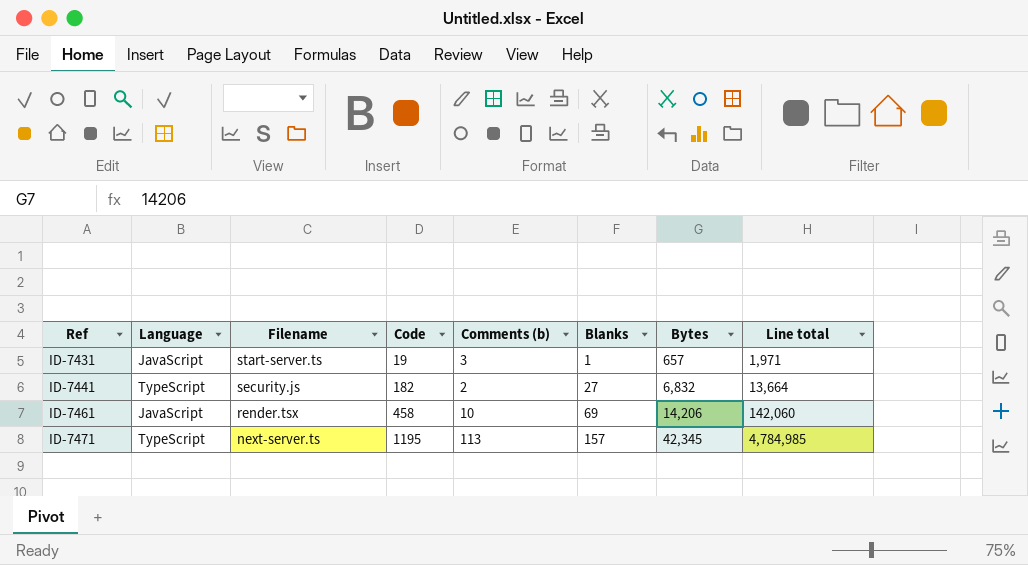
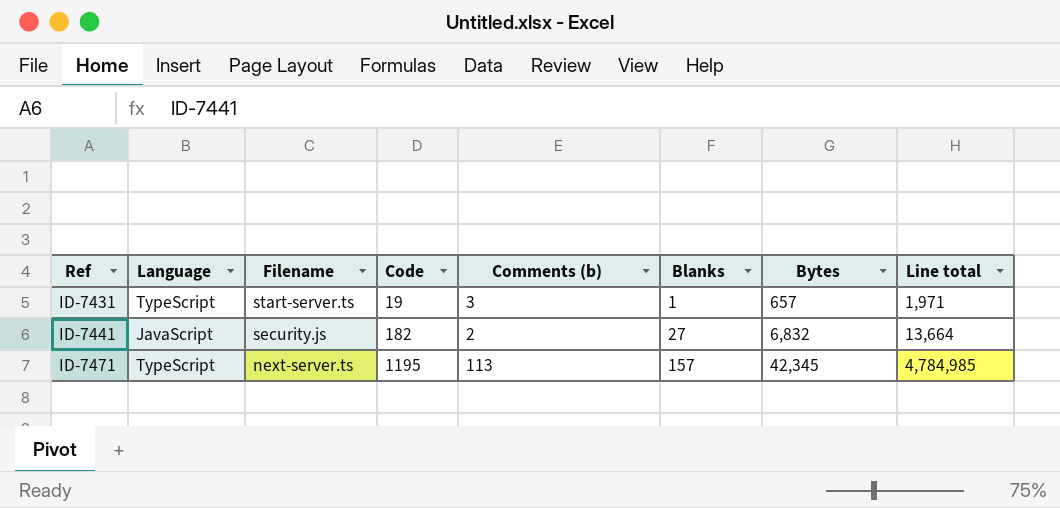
row ID-7461: JavaScript | render.tsx | 458 | 10 | 69 | 14,206 | 142,060 -> none
ID-7431 | Language: JavaScript -> TypeScript
ID-7441 | Language: TypeScript -> JavaScript

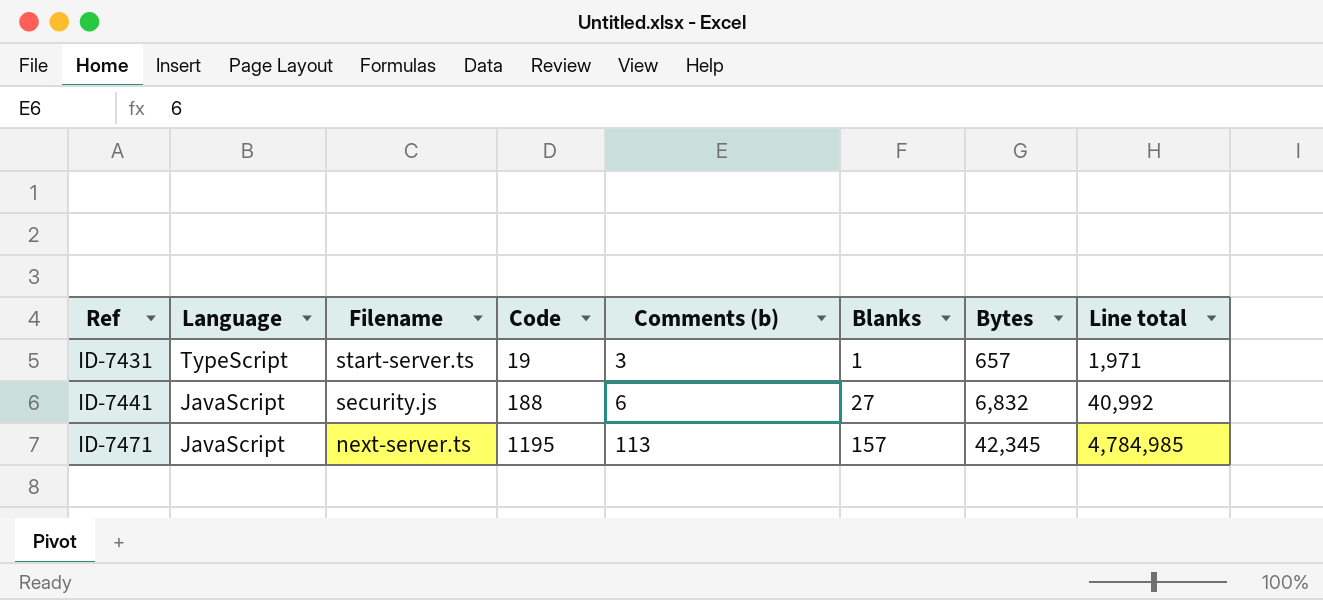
ID-7441 | Code: 182 -> 188
ID-7441 | Comments (b): 2 -> 6
ID-7441 | Line total: 13,664 -> 40,992
ID-7471 | Language: TypeScript -> JavaScript

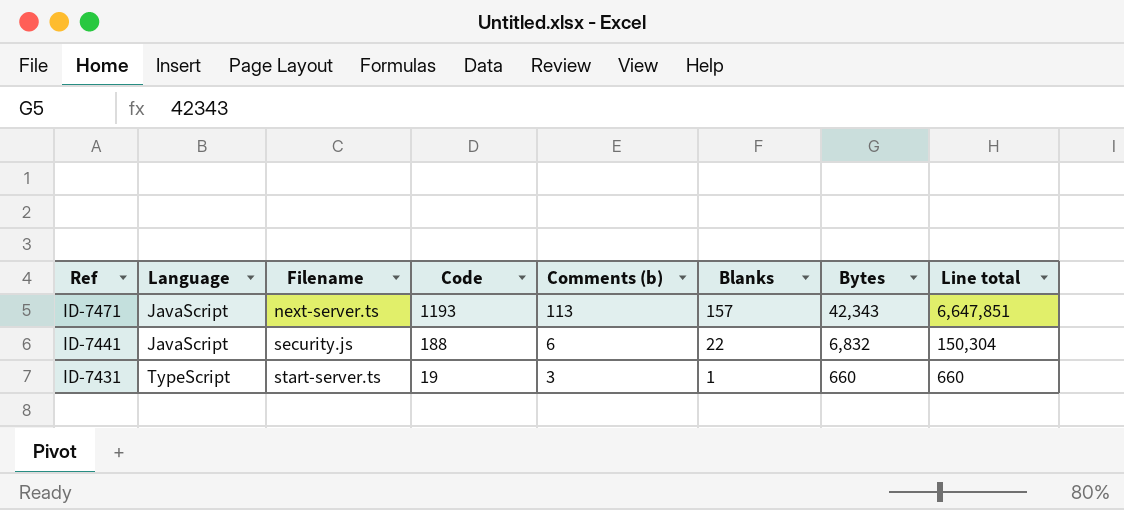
row order: Ref ascending -> Ref descending
column Line total | formula: [Comments (b)] * [Bytes] -> [Blanks] * [Bytes]
ID-7471 | Code: 1195 -> 1193
ID-7471 | Bytes: 42,345 -> 42,343
ID-7441 | Blanks: 27 -> 22
ID-7431 | Bytes: 657 -> 660

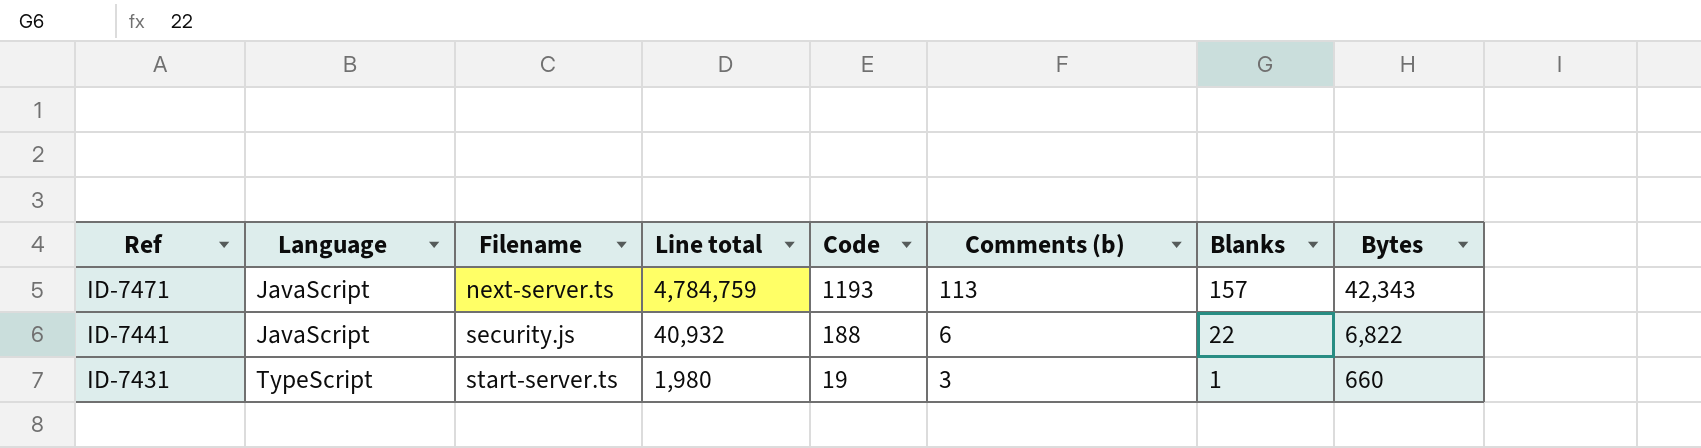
column Line total | formula: [Blanks] * [Bytes] -> [Comments (b)] * [Bytes]
column Line total | position: 8 -> 4
ID-7441 | Bytes: 6,832 -> 6,822

